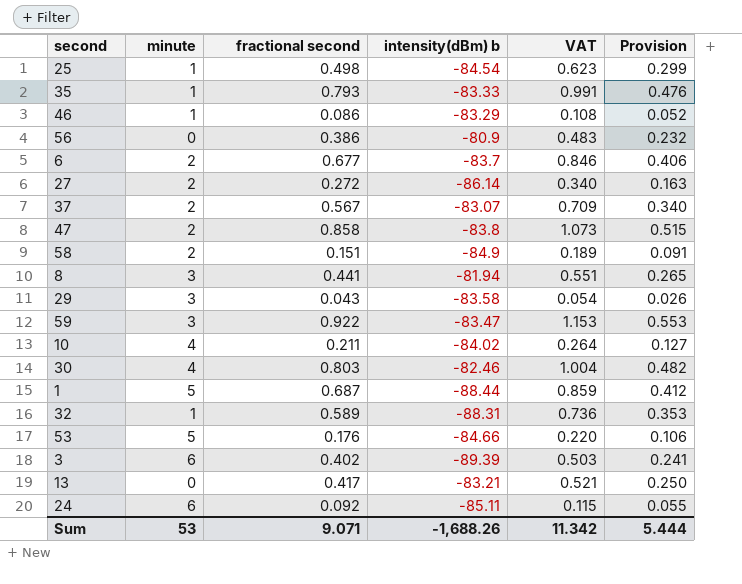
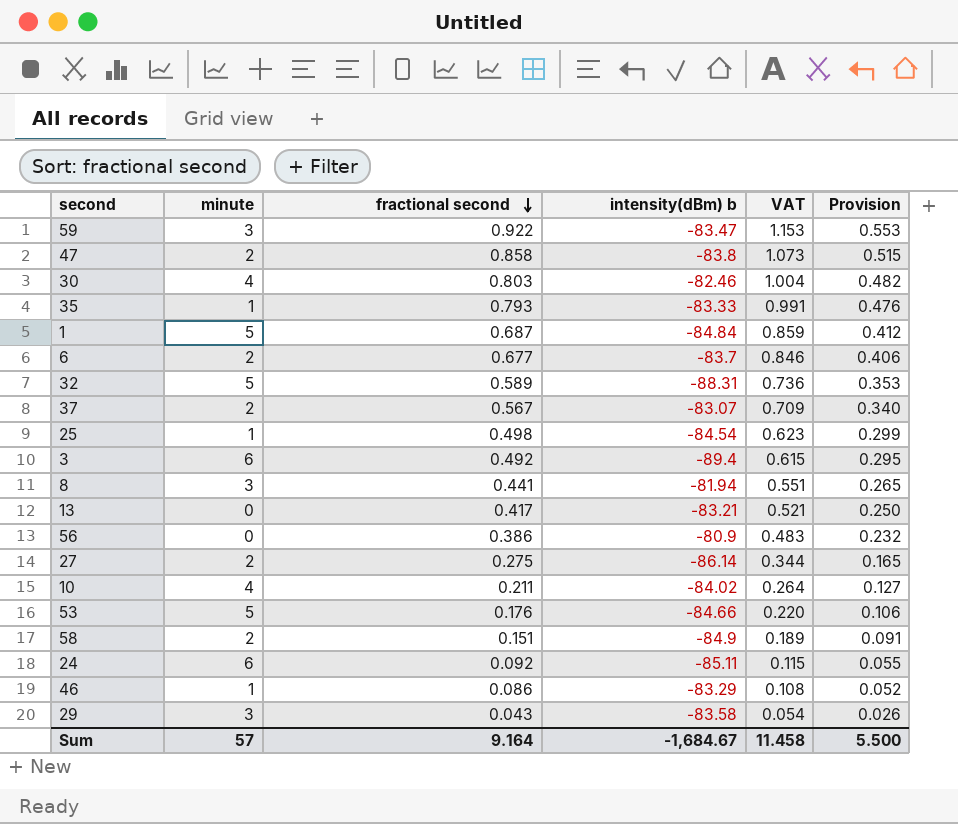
row order: none -> fractional second descending
1 | intensity(dBm) b: -88.44 -> -84.84
32 | minute: 1 -> 5
3 | fractional second: 0.402 -> 0.492
3 | intensity(dBm) b: -89.39 -> -89.4
3 | VAT: 0.503 -> 0.615
3 | Provision: 0.241 -> 0.295
27 | fractional second: 0.272 -> 0.275
27 | VAT: 0.340 -> 0.344
27 | Provision: 0.163 -> 0.165
Sum | minute: 53 -> 57
Sum | fractional second: 9.071 -> 9.164
Sum | intensity(dBm) b: -1,688.26 -> -1,684.67
Sum | VAT: 11.342 -> 11.458
Sum | Provision: 5.444 -> 5.500

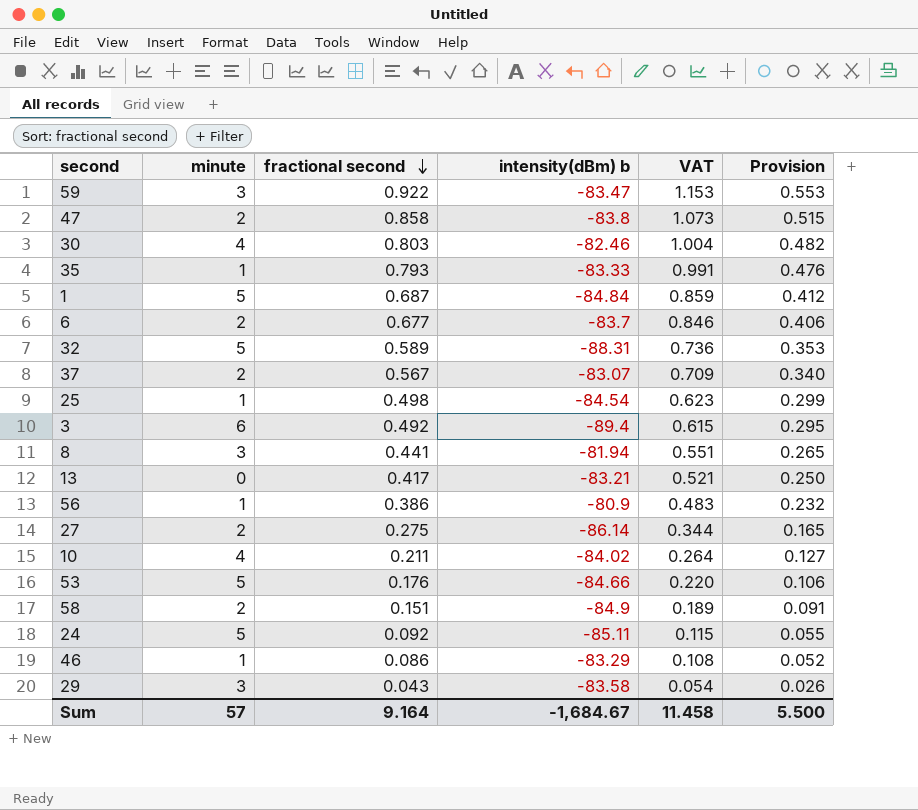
56 | minute: 0 -> 1
24 | minute: 6 -> 5

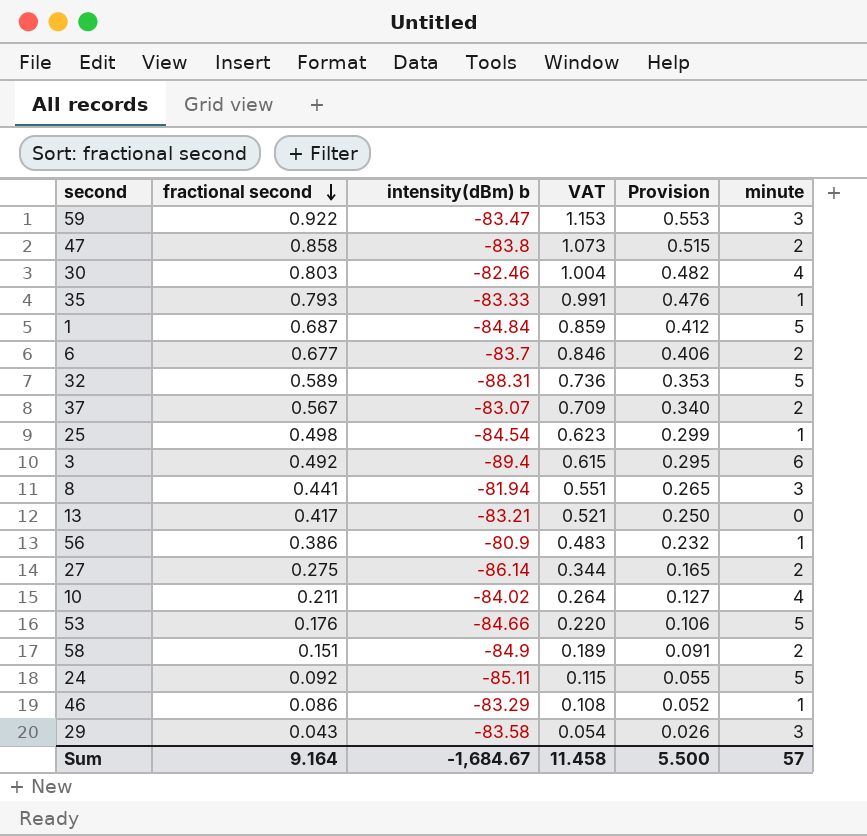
column minute | position: 2 -> 6

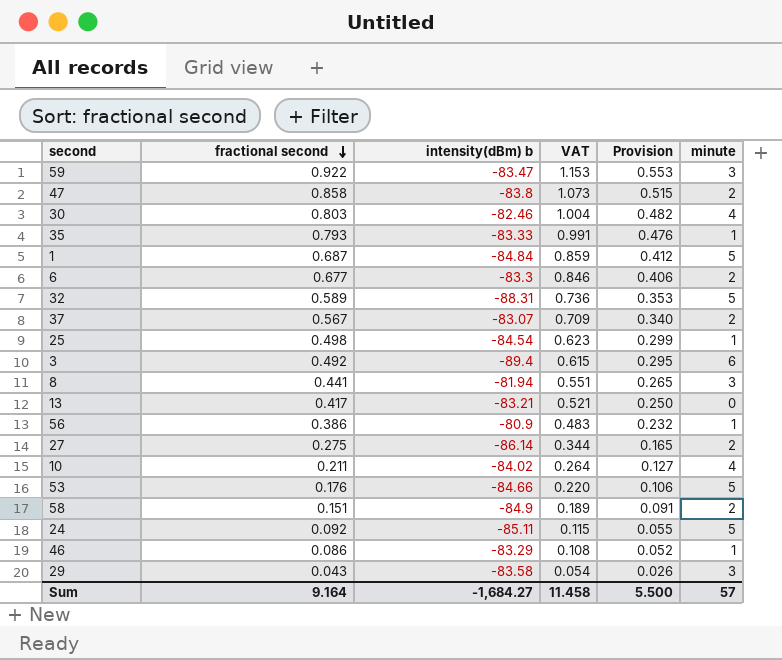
6 | intensity(dBm) b: -83.7 -> -83.3
Sum | intensity(dBm) b: -1,684.67 -> -1,684.27

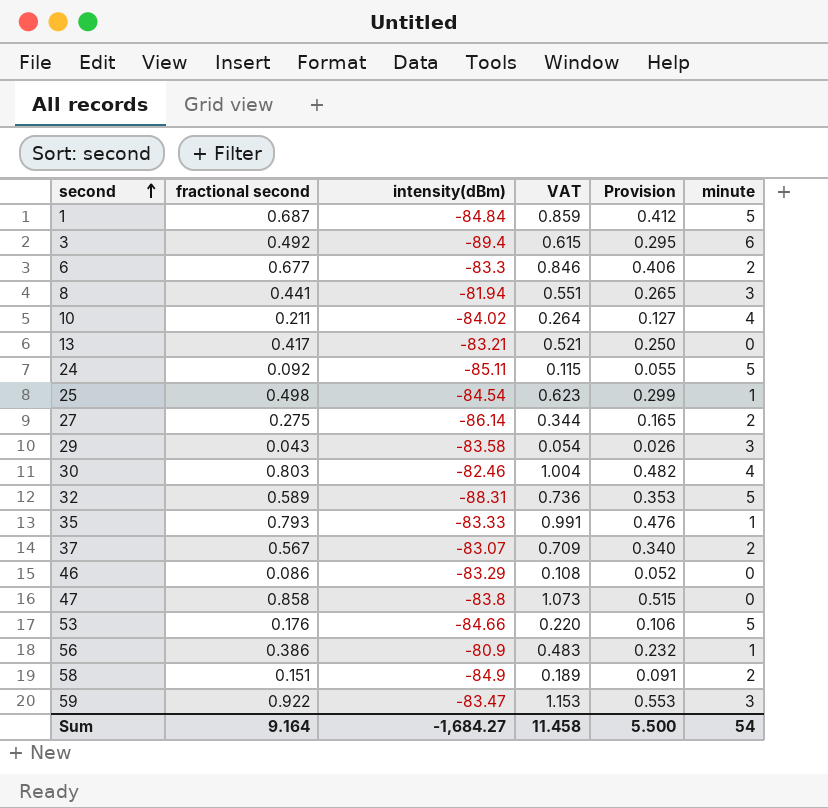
row order: fractional second descending -> second ascending
column name: intensity(dBm) b -> intensity(dBm)
46 | minute: 1 -> 0
47 | minute: 2 -> 0
Sum | minute: 57 -> 54

